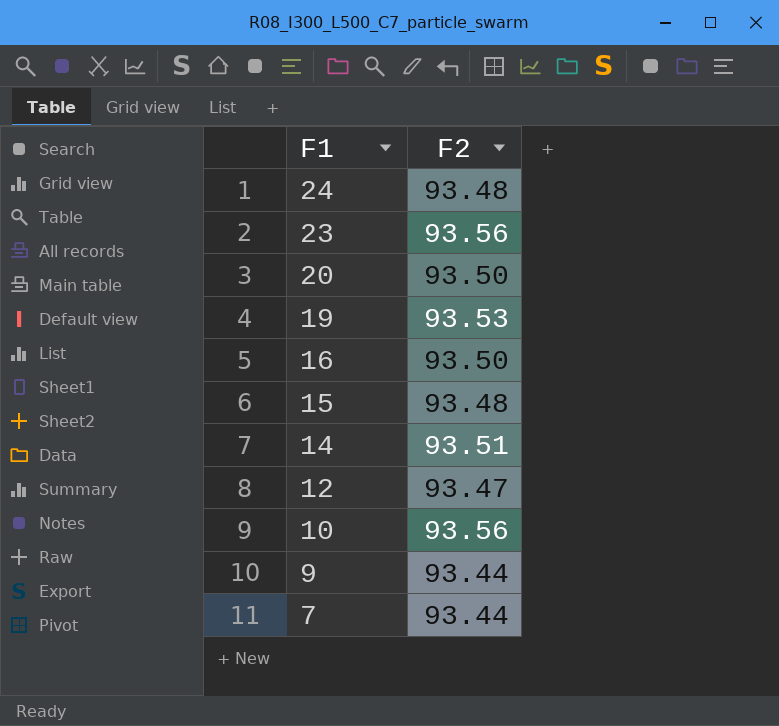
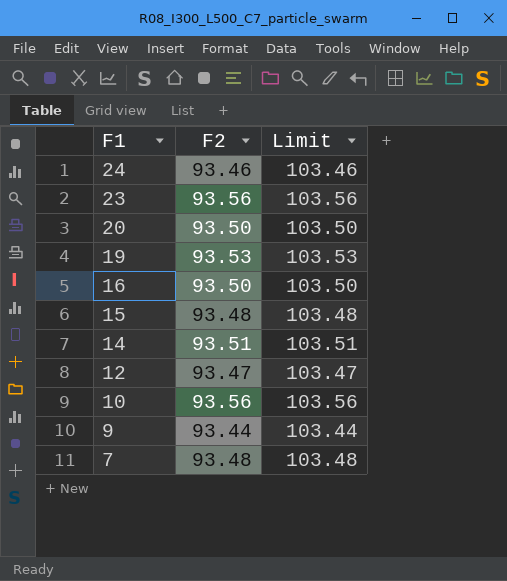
column Limit | formula: none -> [F2] + 10
24 | F2: 93.48 -> 93.46
7 | F2: 93.44 -> 93.48

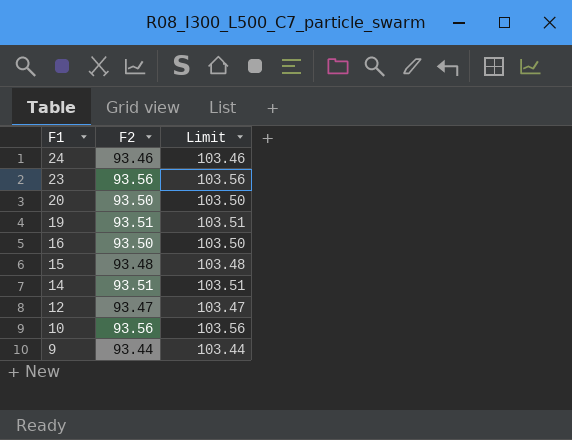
row 7: 93.48 | 103.48 -> none
19 | F2: 93.53 -> 93.51
19 | Limit: 103.53 -> 103.51

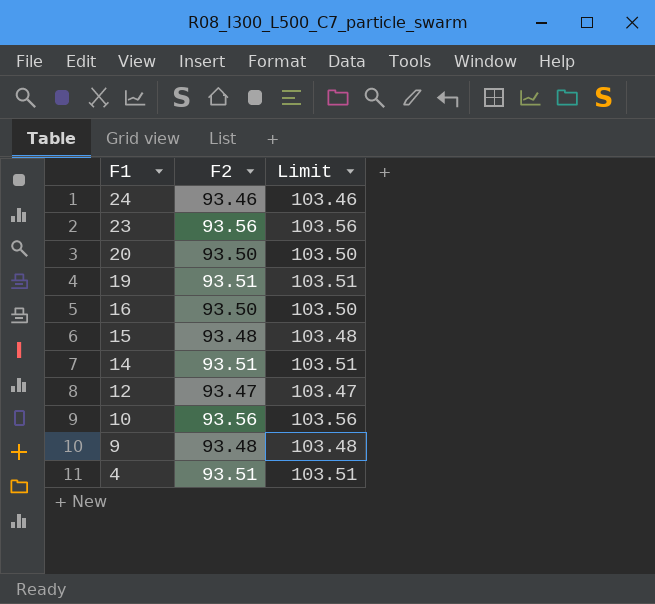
9 | F2: 93.44 -> 93.48
9 | Limit: 103.44 -> 103.48
row 4: none -> 93.51 | 103.51

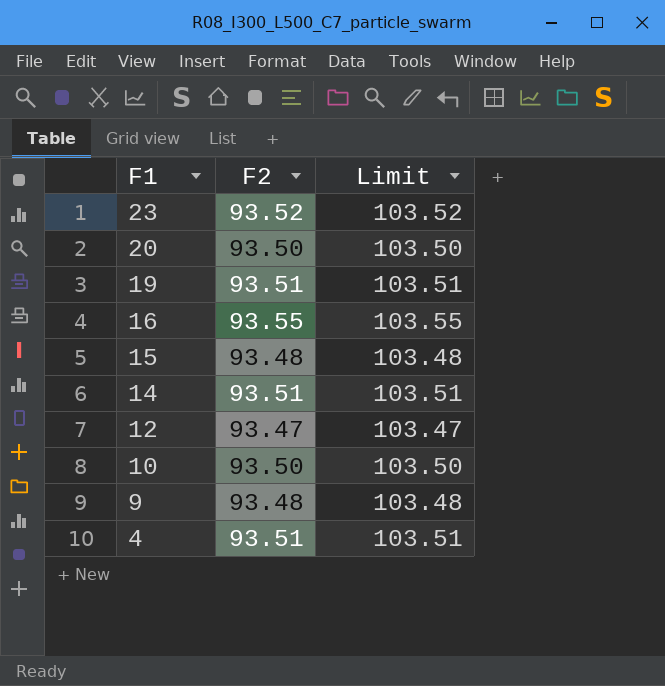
row 24: 93.46 | 103.46 -> none
23 | F2: 93.56 -> 93.52
23 | Limit: 103.56 -> 103.52
16 | F2: 93.50 -> 93.55
16 | Limit: 103.50 -> 103.55
10 | F2: 93.56 -> 93.50
10 | Limit: 103.56 -> 103.50

